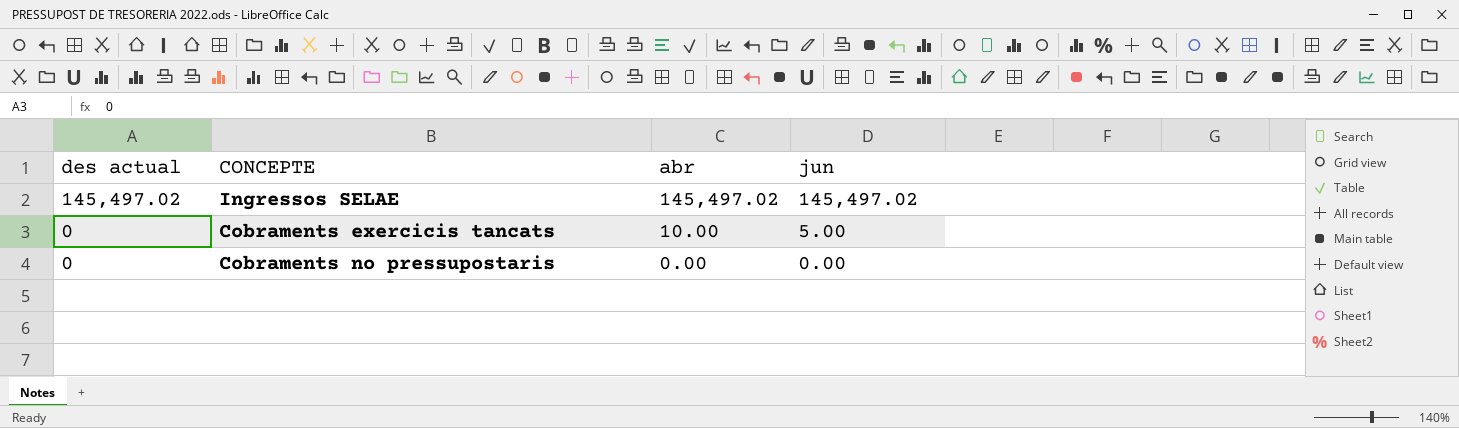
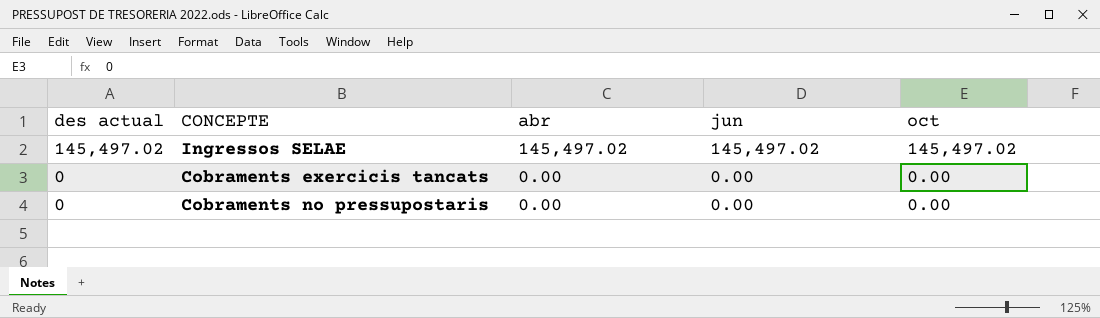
column oct | position: none -> 5
Cobraments exercicis tancats | abr: 10.00 -> 0.00
Cobraments exercicis tancats | jun: 5.00 -> 0.00

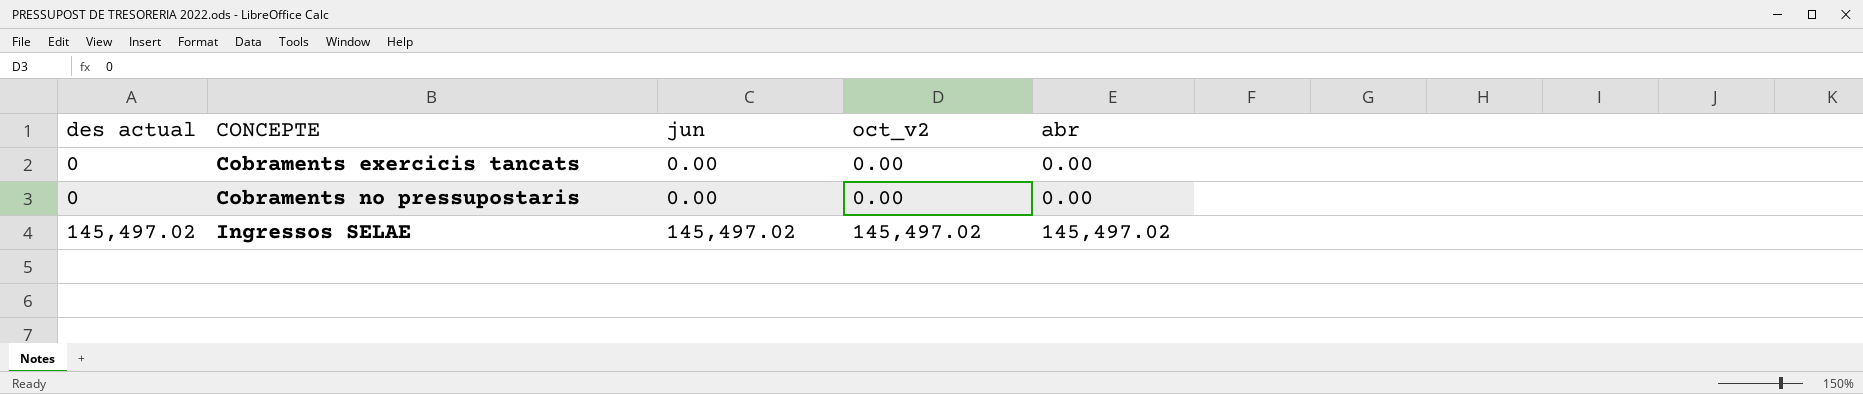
row order: des actual descending -> des actual ascending
column name: oct -> oct_v2
column abr | position: 3 -> 5

